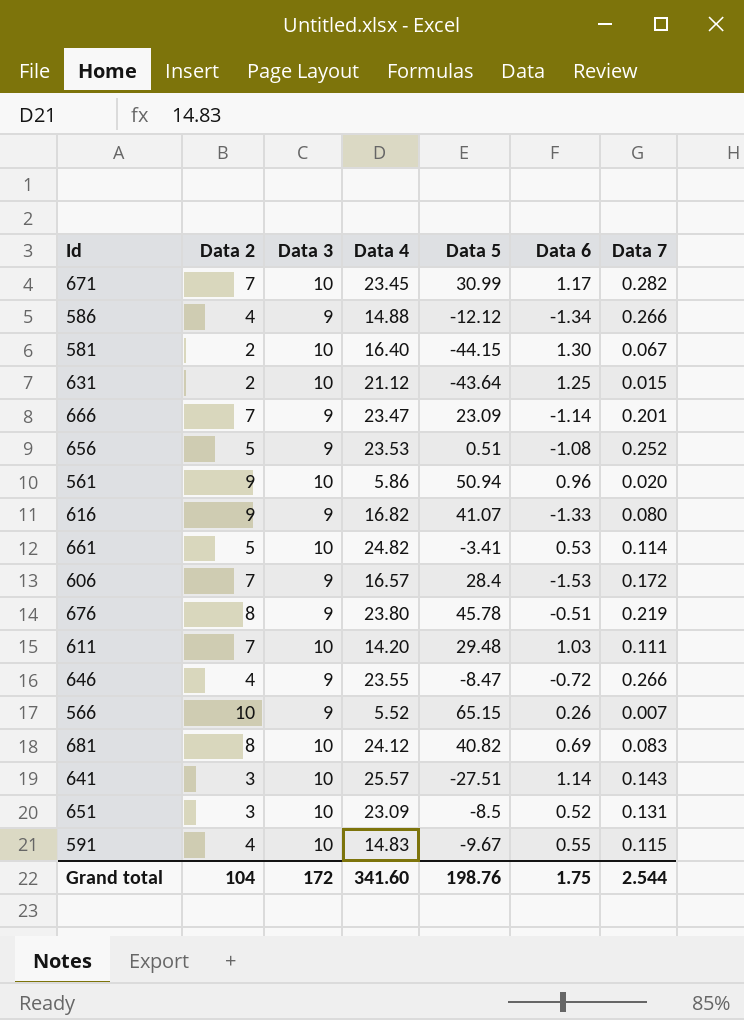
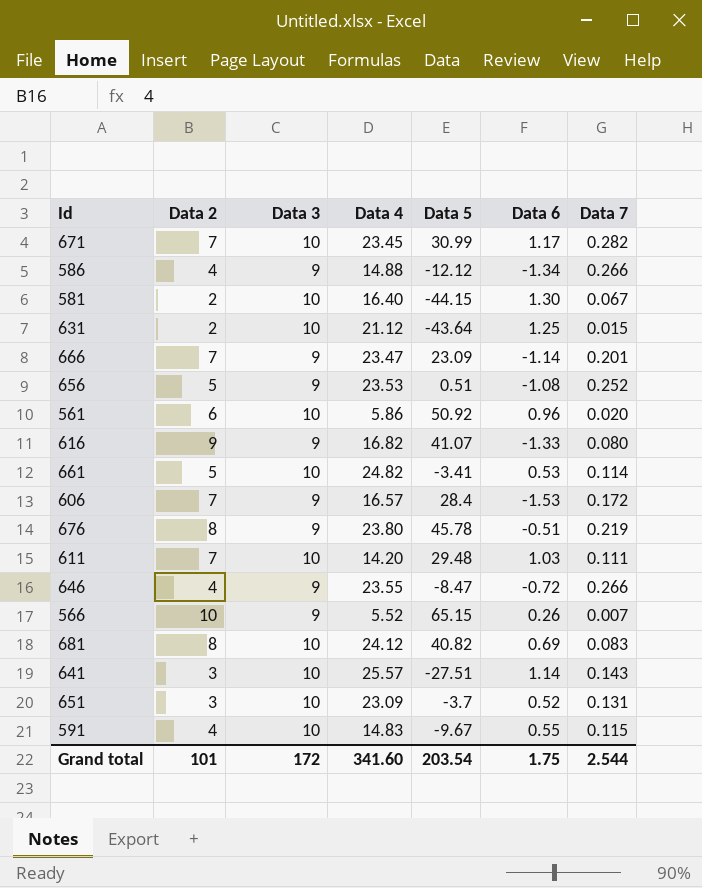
561 | Data 2: 9 -> 6
561 | Data 5: 50.94 -> 50.92
651 | Data 5: -8.5 -> -3.7
Grand total | Data 2: 104 -> 101
Grand total | Data 5: 198.76 -> 203.54

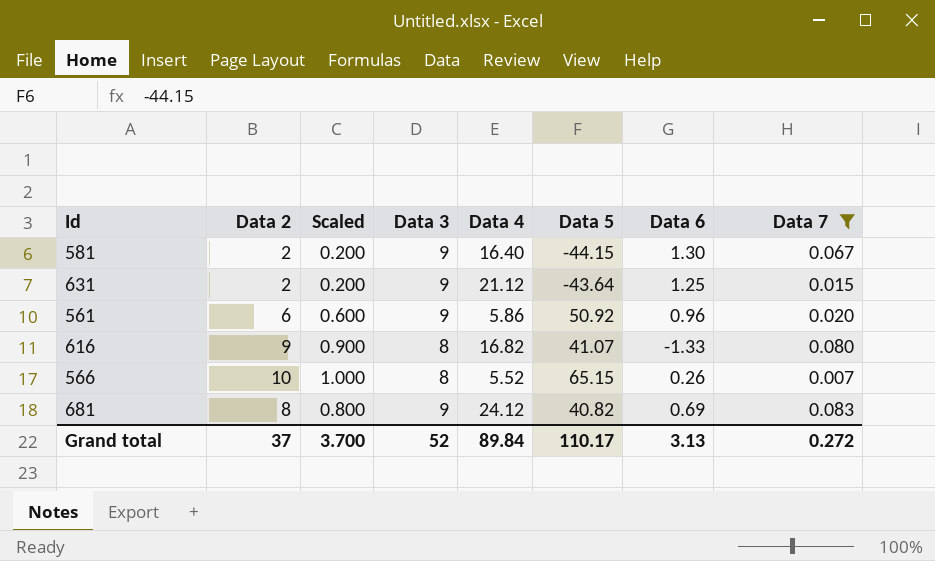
filter: none -> Data 7 <= 0.083
column Scaled | formula: none -> [Data 2] * 0.1
581 | Data 3: 10 -> 9
631 | Data 3: 10 -> 9
561 | Data 3: 10 -> 9
616 | Data 3: 9 -> 8
566 | Data 3: 9 -> 8
681 | Data 3: 10 -> 9
Grand total | Data 2: 101 -> 37
Grand total | Data 3: 172 -> 52
Grand total | Data 4: 341.60 -> 89.84
Grand total | Data 5: 203.54 -> 110.17
Grand total | Data 6: 1.75 -> 3.13
Grand total | Data 7: 2.544 -> 0.272

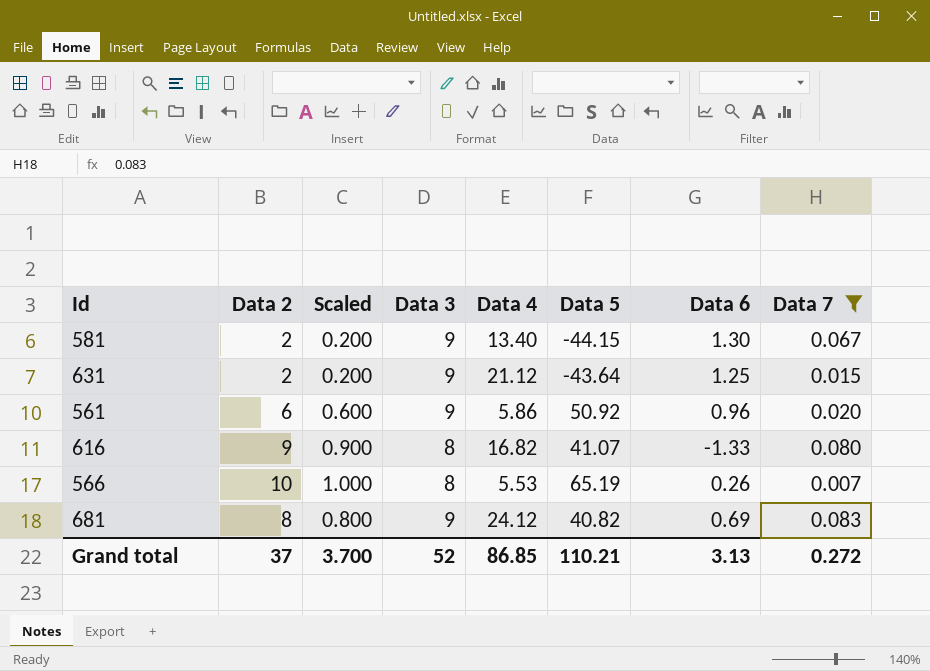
581 | Data 4: 16.40 -> 13.40
566 | Data 4: 5.52 -> 5.53
566 | Data 5: 65.15 -> 65.19
Grand total | Data 4: 89.84 -> 86.85
Grand total | Data 5: 110.17 -> 110.21

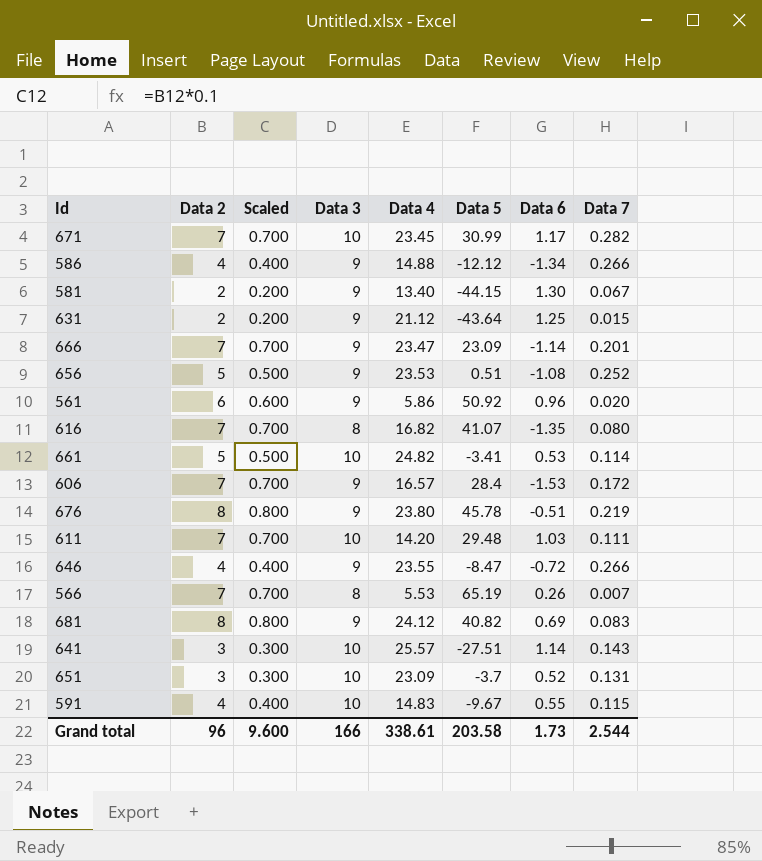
filter: Data 7 <= 0.083 -> none
616 | Data 2: 9 -> 7
616 | Scaled: 0.900 -> 0.700
616 | Data 6: -1.33 -> -1.35
566 | Data 2: 10 -> 7
566 | Scaled: 1.000 -> 0.700
Grand total | Data 2: 37 -> 96
Grand total | Scaled: 3.700 -> 9.600
Grand total | Data 3: 52 -> 166
Grand total | Data 4: 86.85 -> 338.61
Grand total | Data 5: 110.21 -> 203.58
Grand total | Data 6: 3.13 -> 1.73
Grand total | Data 7: 0.272 -> 2.544

